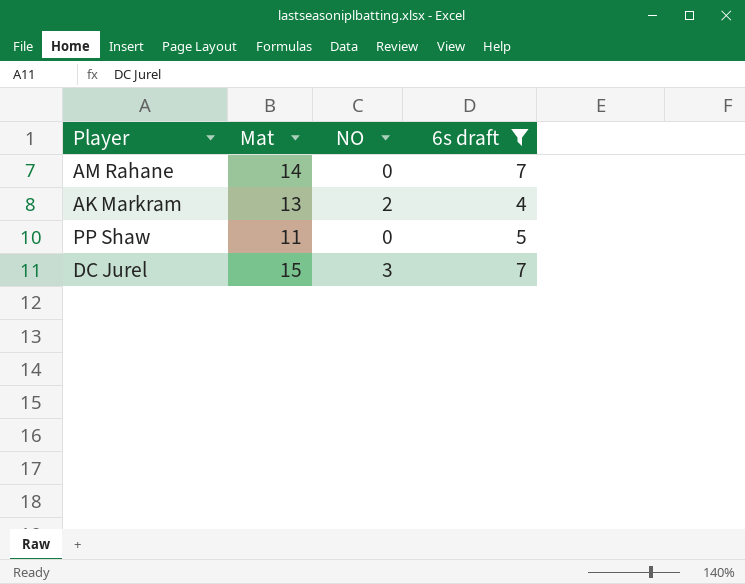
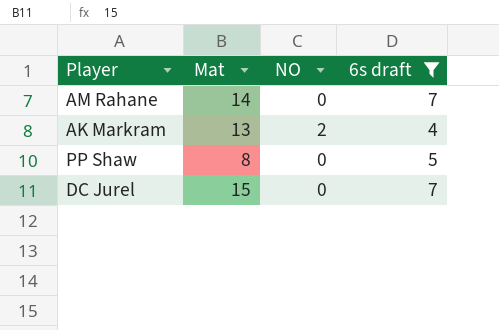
PP Shaw | Mat: 11 -> 8
DC Jurel | NO: 3 -> 0

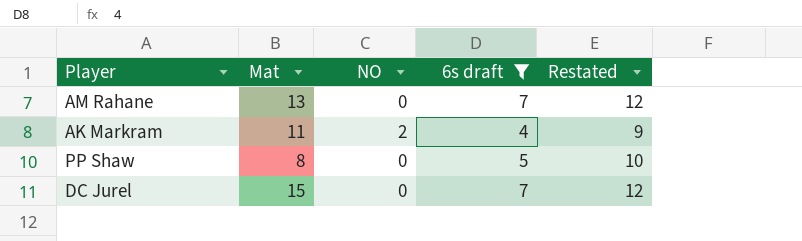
column Restated | formula: none -> [6s draft] + 5
AM Rahane | Mat: 14 -> 13
AK Markram | Mat: 13 -> 11

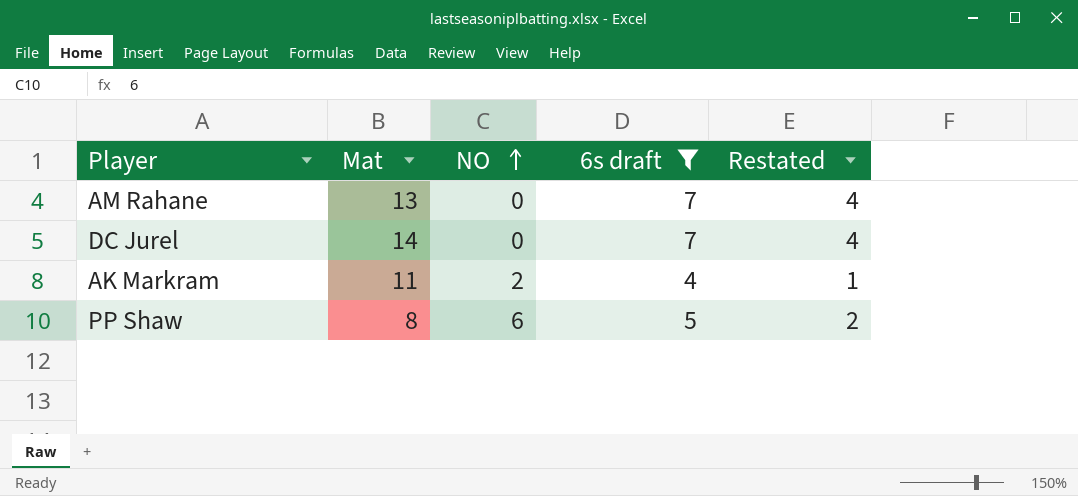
row order: none -> NO ascending
column Restated | formula: [6s draft] + 5 -> [6s draft] - 3
DC Jurel | Mat: 15 -> 14
PP Shaw | NO: 0 -> 6

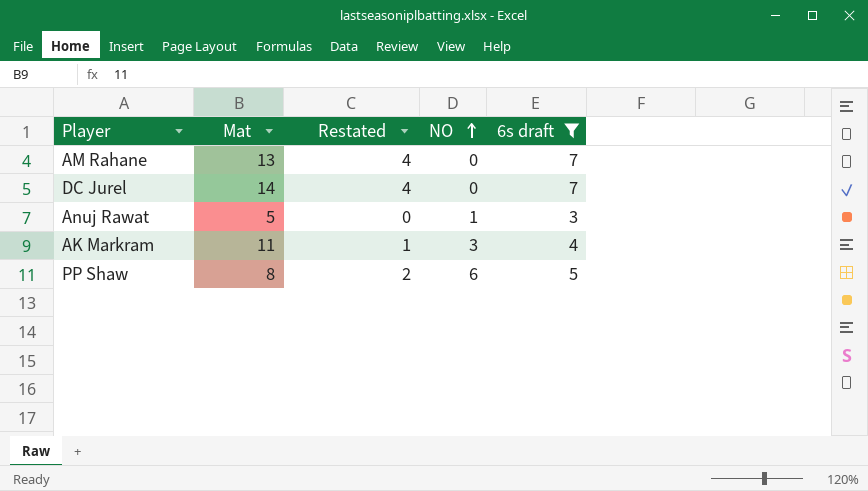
column Restated | position: 5 -> 3
row Anuj Rawat: none -> 5 | 0 | 1 | 3
AK Markram | NO: 2 -> 3

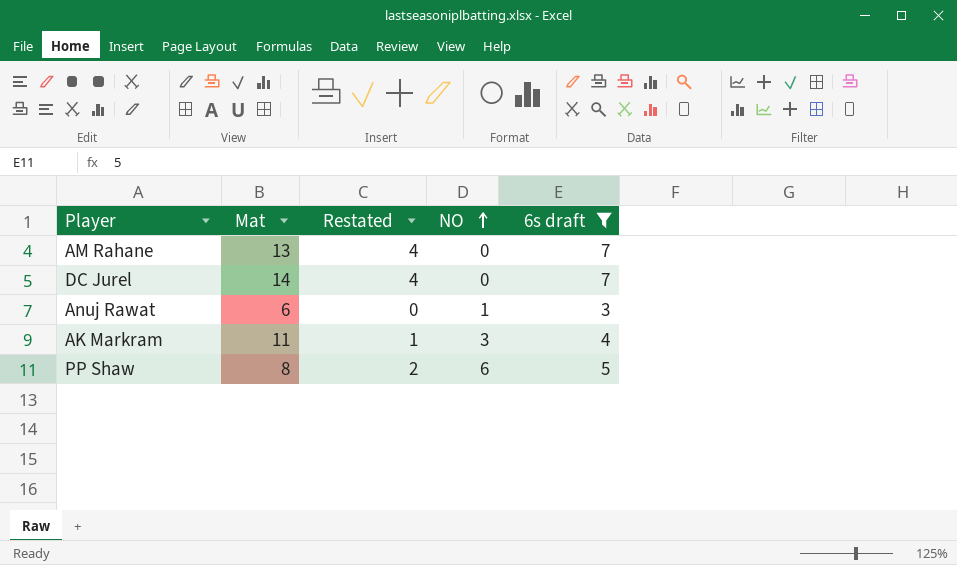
Anuj Rawat | Mat: 5 -> 6

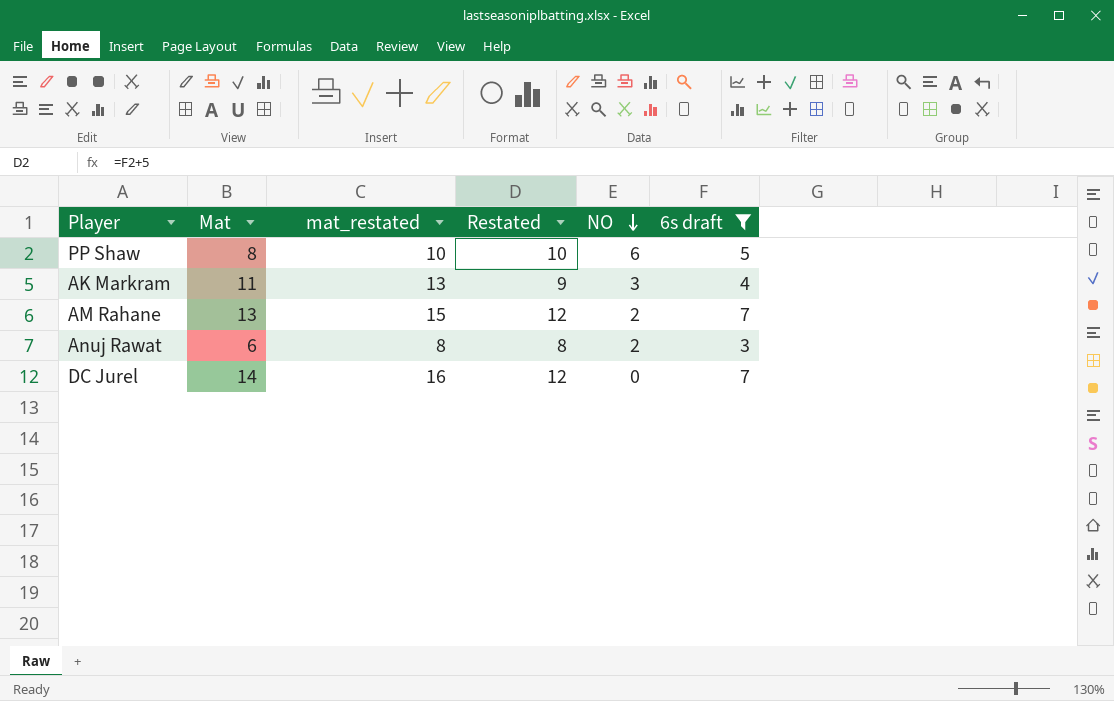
row order: NO ascending -> NO descending
column mat_restated | formula: none -> [Mat] + 2
column Restated | formula: [6s draft] - 3 -> [6s draft] + 5
AM Rahane | NO: 0 -> 2
Anuj Rawat | NO: 1 -> 2

